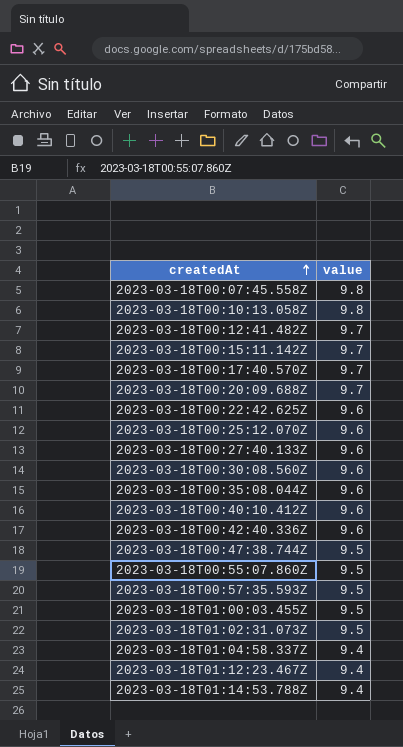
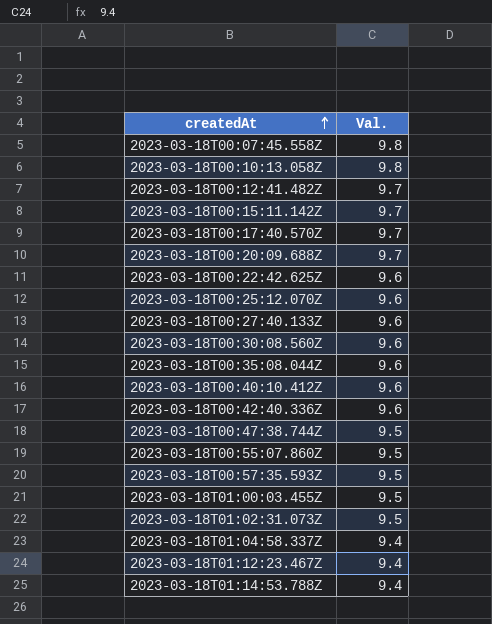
column name: value -> Val.

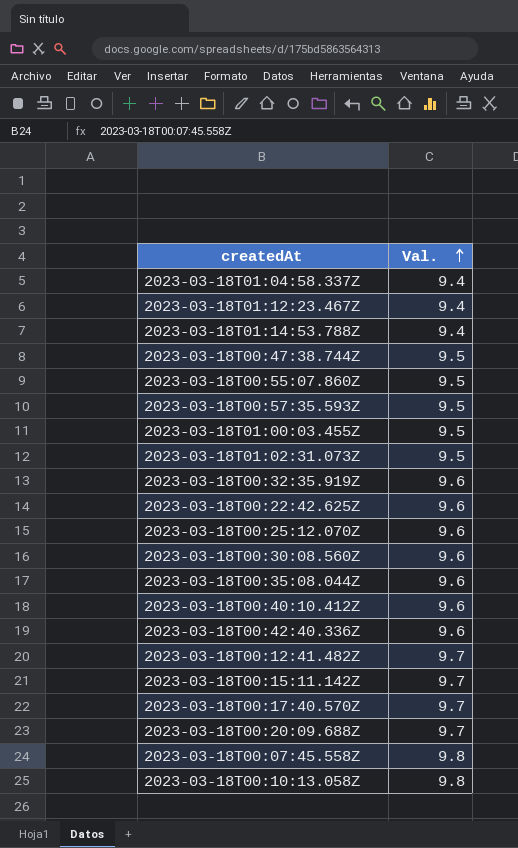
row order: createdAt ascending -> Val. ascending
row 2023-03-18T00:27:40.133Z: 9.6 -> none
row 2023-03-18T00:32:35.919Z: none -> 9.6

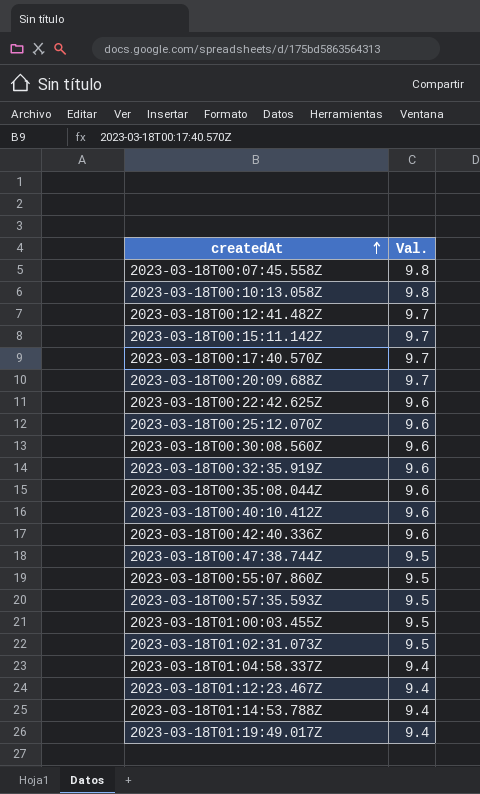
row order: Val. ascending -> createdAt ascending
row 2023-03-18T01:19:49.017Z: none -> 9.4

